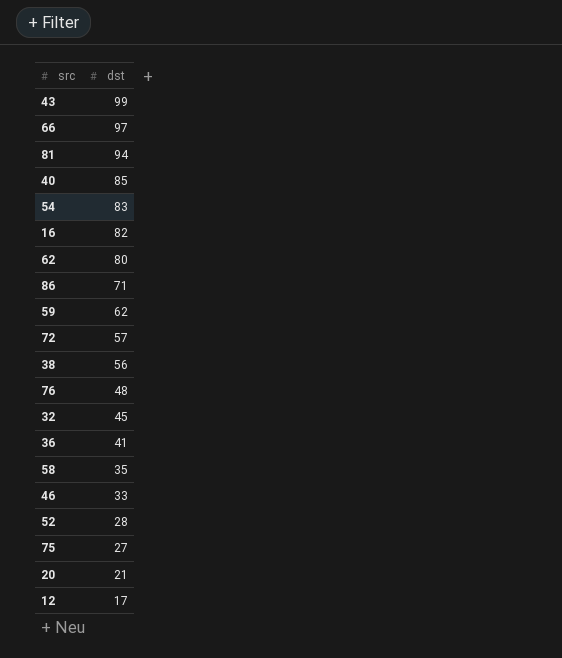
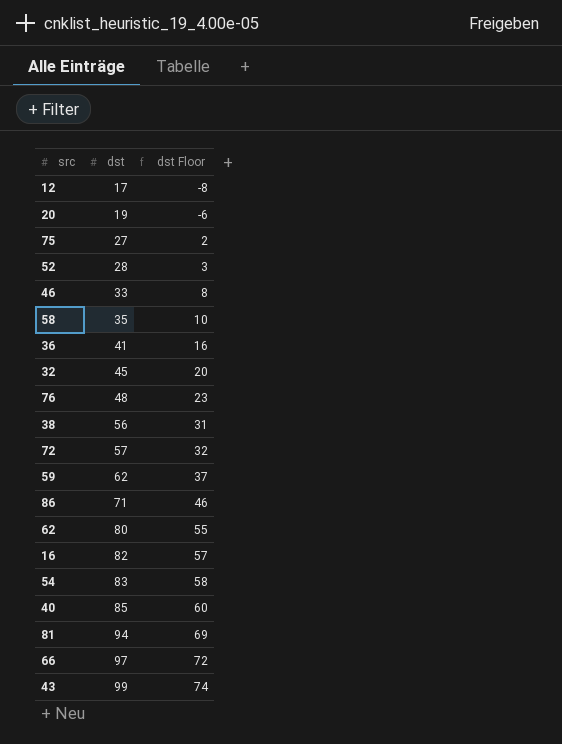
row order: dst descending -> dst ascending
column dst Floor | formula: none -> [dst] - 25
20 | dst: 21 -> 19

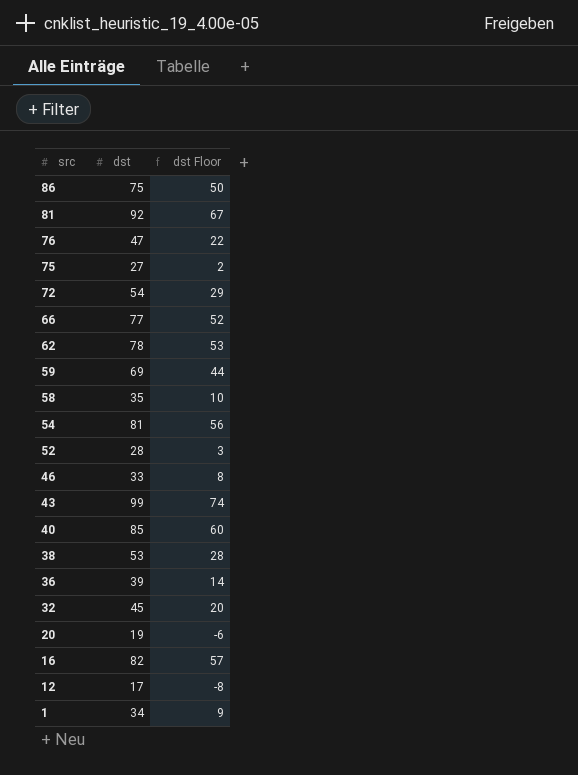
row order: dst ascending -> src descending
86 | dst: 71 -> 75
86 | dst Floor: 46 -> 50
81 | dst: 94 -> 92
81 | dst Floor: 69 -> 67
76 | dst: 48 -> 47
76 | dst Floor: 23 -> 22
72 | dst: 57 -> 54
72 | dst Floor: 32 -> 29
66 | dst: 97 -> 77
66 | dst Floor: 72 -> 52
62 | dst: 80 -> 78
62 | dst Floor: 55 -> 53
59 | dst: 62 -> 69
59 | dst Floor: 37 -> 44
54 | dst: 83 -> 81
54 | dst Floor: 58 -> 56
38 | dst: 56 -> 53
38 | dst Floor: 31 -> 28
36 | dst: 41 -> 39
36 | dst Floor: 16 -> 14
row 1: none -> 34 | 9

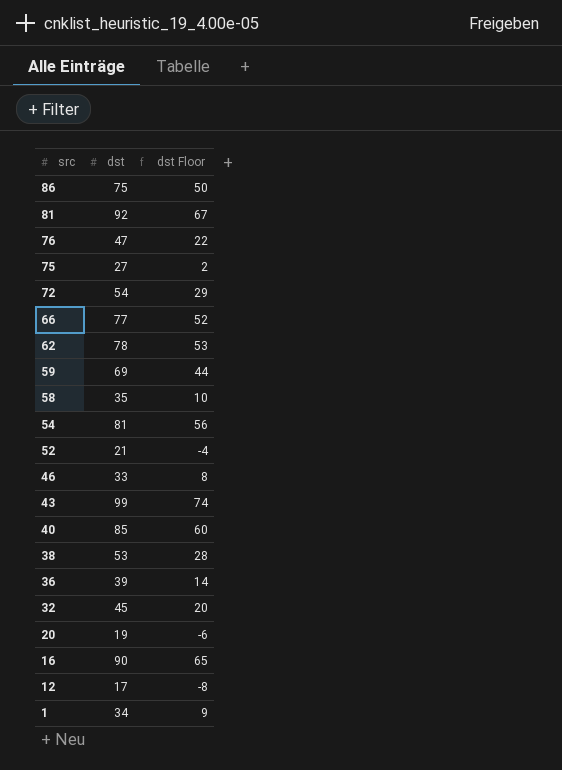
52 | dst: 28 -> 21
52 | dst Floor: 3 -> -4
16 | dst: 82 -> 90
16 | dst Floor: 57 -> 65

